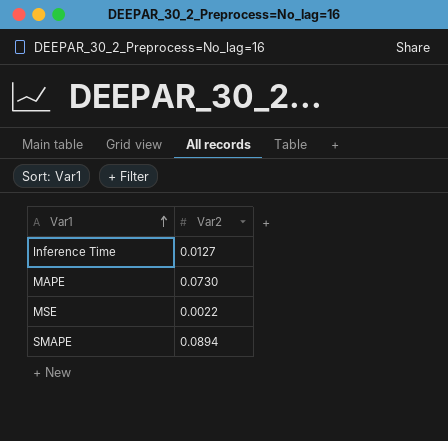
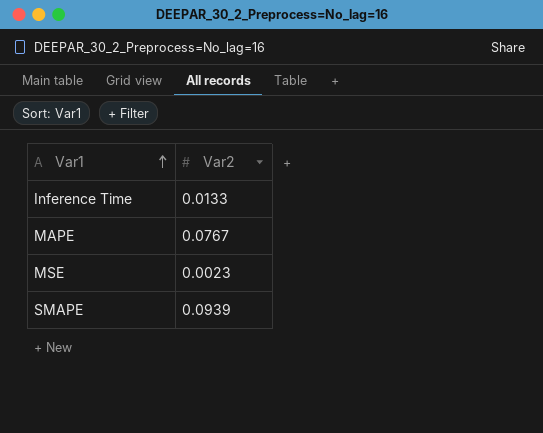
Inference Time | Var2: 0.0127 -> 0.0133
MAPE | Var2: 0.0730 -> 0.0767
MSE | Var2: 0.0022 -> 0.0023
SMAPE | Var2: 0.0894 -> 0.0939

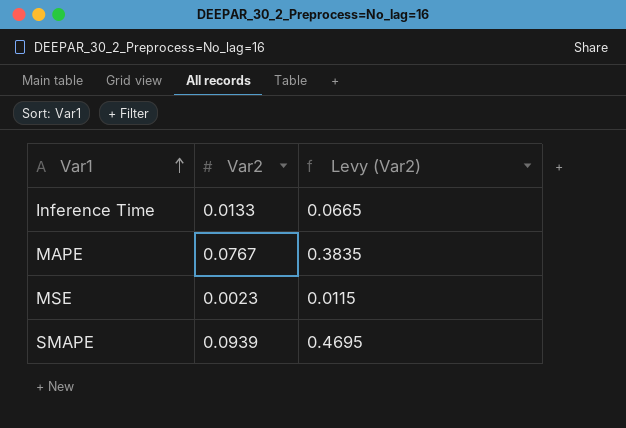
column Levy (Var2) | formula: none -> [Var2] * 5

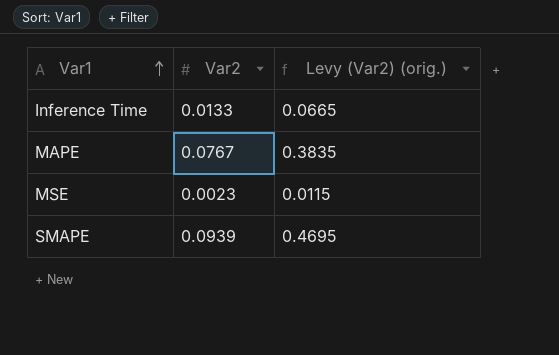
column name: Levy (Var2) -> Levy (Var2) (orig.)

